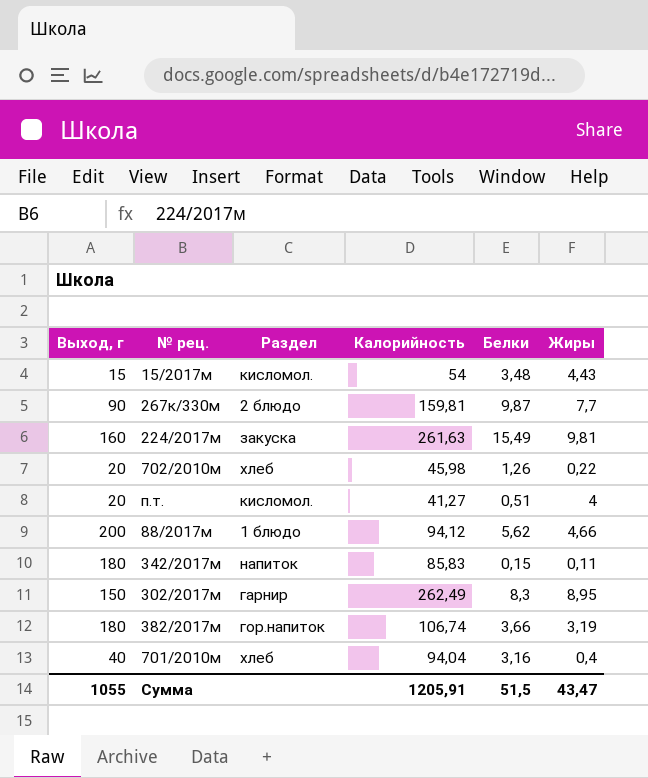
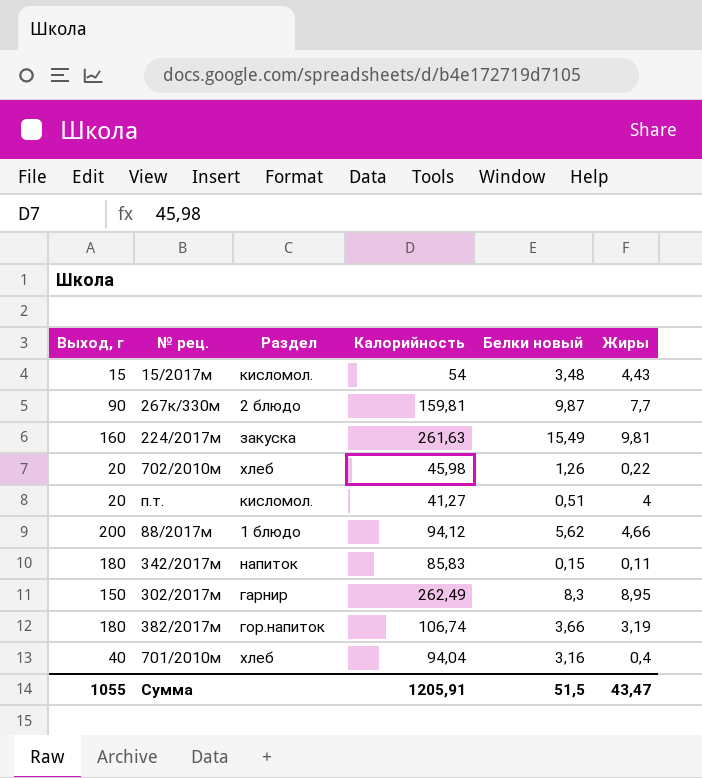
column name: Белки -> Белки новый

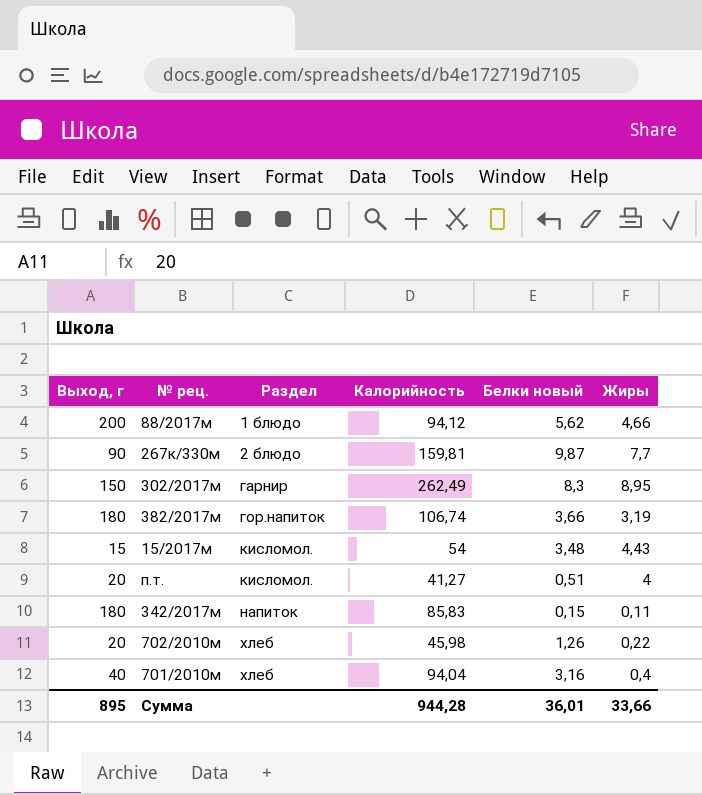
row order: none -> Раздел ascending
row 224/2017м: 160 | закуска | 261,63 | 15,49 | 9,81 -> none
Сумма | Выход, г: 1055 -> 895
Сумма | Калорийность: 1205,91 -> 944,28
Сумма | Белки новый: 51,5 -> 36,01
Сумма | Жиры: 43,47 -> 33,66

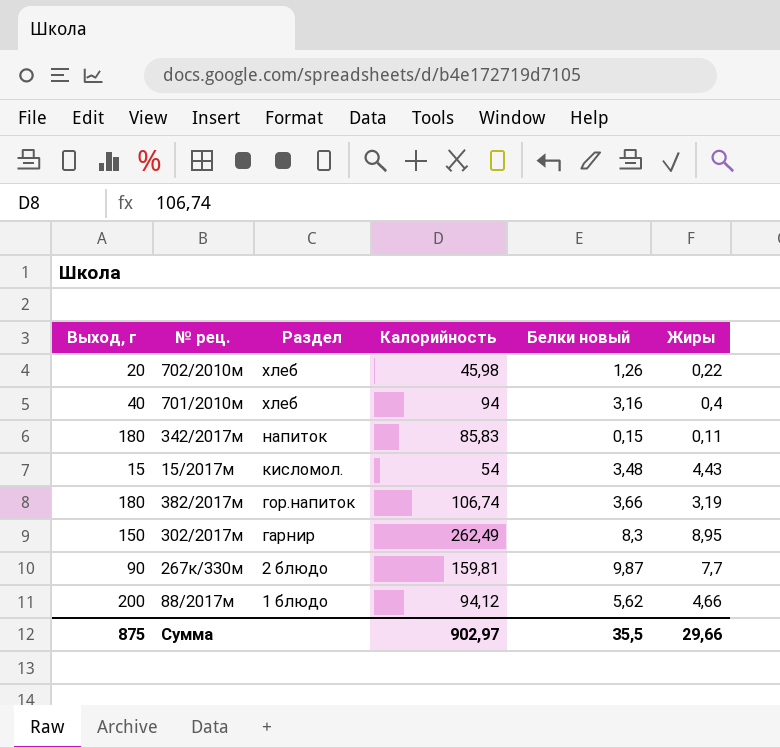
row order: Раздел ascending -> Раздел descending
row п.т.: 20 | кисломол. | 41,27 | 0,51 | 4 -> none
701/2010м | Калорийность: 94,04 -> 94
Сумма | Выход, г: 895 -> 875
Сумма | Калорийность: 944,28 -> 902,97
Сумма | Белки новый: 36,01 -> 35,5
Сумма | Жиры: 33,66 -> 29,66

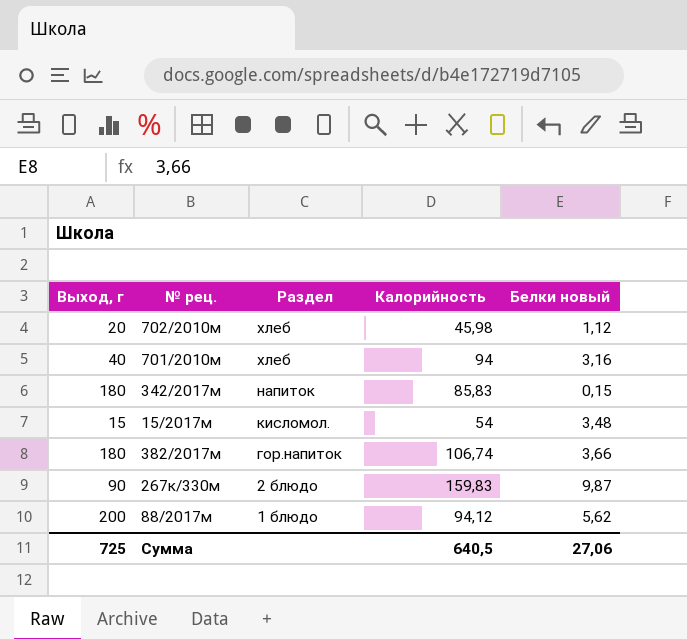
column Жиры | position: 6 -> none
row 302/2017м: 150 | гарнир | 262,49 | 8,3 | 8,95 -> none
702/2010м | Белки новый: 1,26 -> 1,12
267к/330м | Калорийность: 159,81 -> 159,83
Сумма | Выход, г: 875 -> 725
Сумма | Калорийность: 902,97 -> 640,5
Сумма | Белки новый: 35,5 -> 27,06

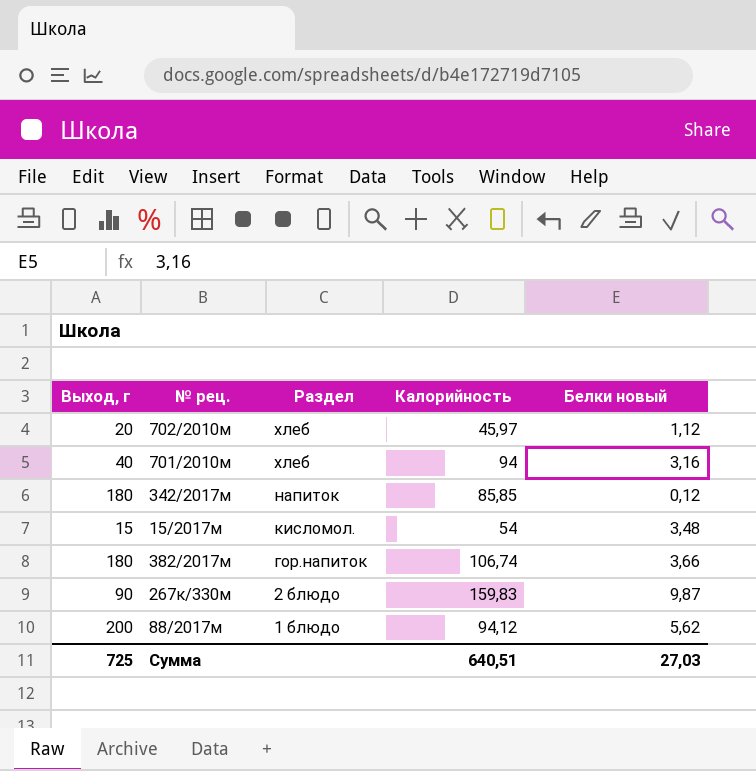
702/2010м | Калорийность: 45,98 -> 45,97
342/2017м | Калорийность: 85,83 -> 85,85
342/2017м | Белки новый: 0,15 -> 0,12
Сумма | Калорийность: 640,5 -> 640,51
Сумма | Белки новый: 27,06 -> 27,03

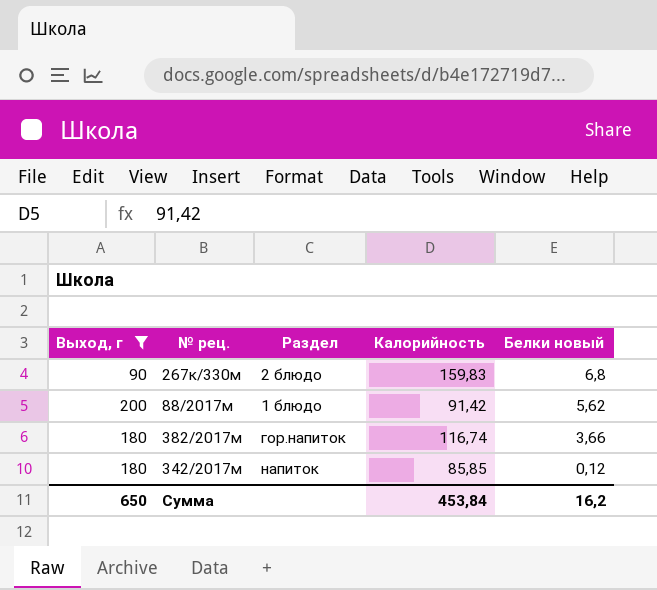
filter: none -> Выход, г >= 90
row order: Раздел descending -> Белки новый descending
267к/330м | Белки новый: 9,87 -> 6,8
88/2017м | Калорийность: 94,12 -> 91,42
382/2017м | Калорийность: 106,74 -> 116,74
Сумма | Выход, г: 725 -> 650
Сумма | Калорийность: 640,51 -> 453,84
Сумма | Белки новый: 27,03 -> 16,2

